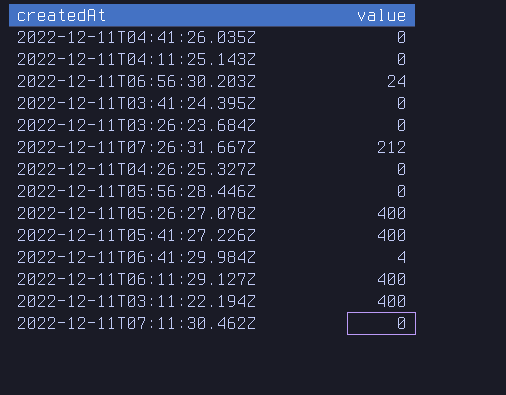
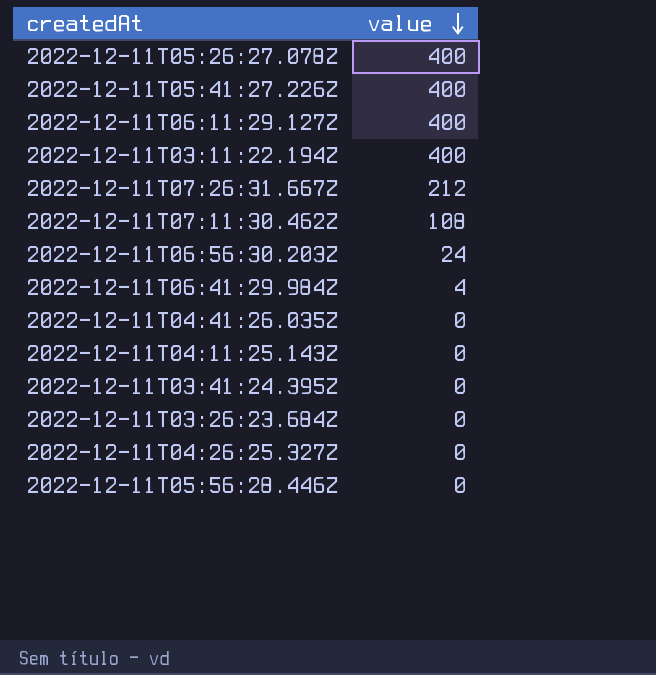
row order: none -> value descending
2022-12-11T07:11:30.462Z | value: 0 -> 108

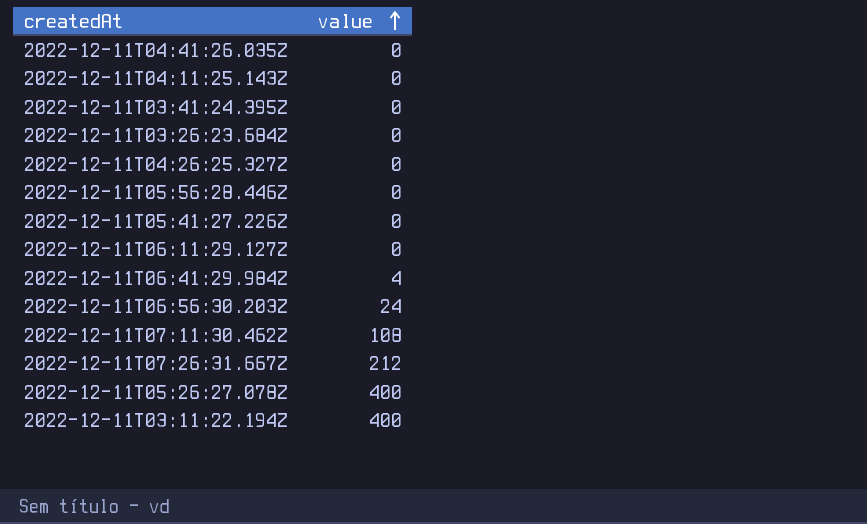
row order: value descending -> value ascending
2022-12-11T05:41:27.226Z | value: 400 -> 0
2022-12-11T06:11:29.127Z | value: 400 -> 0

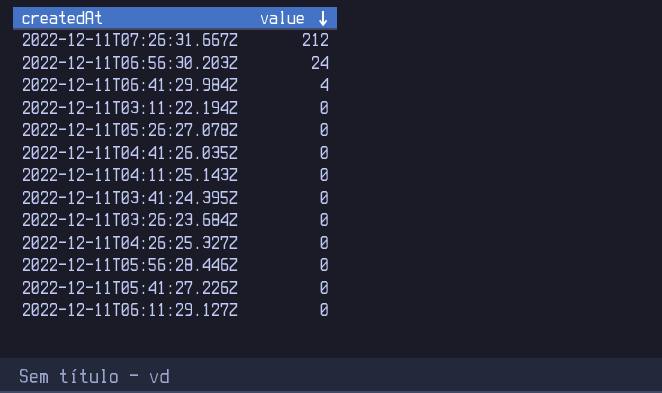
row order: value ascending -> value descending
row 2022-12-11T07:11:30.462Z: 108 -> none
2022-12-11T03:11:22.194Z | value: 400 -> 0
2022-12-11T05:26:27.078Z | value: 400 -> 0

